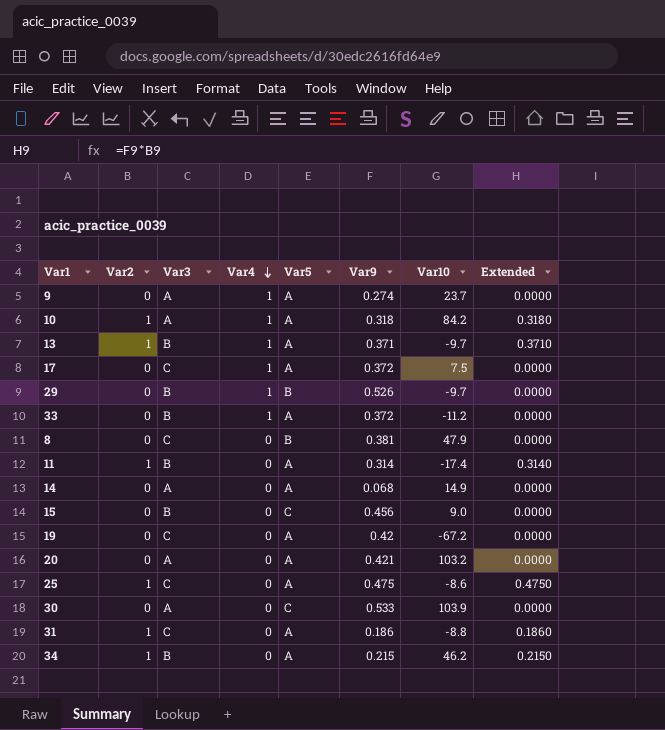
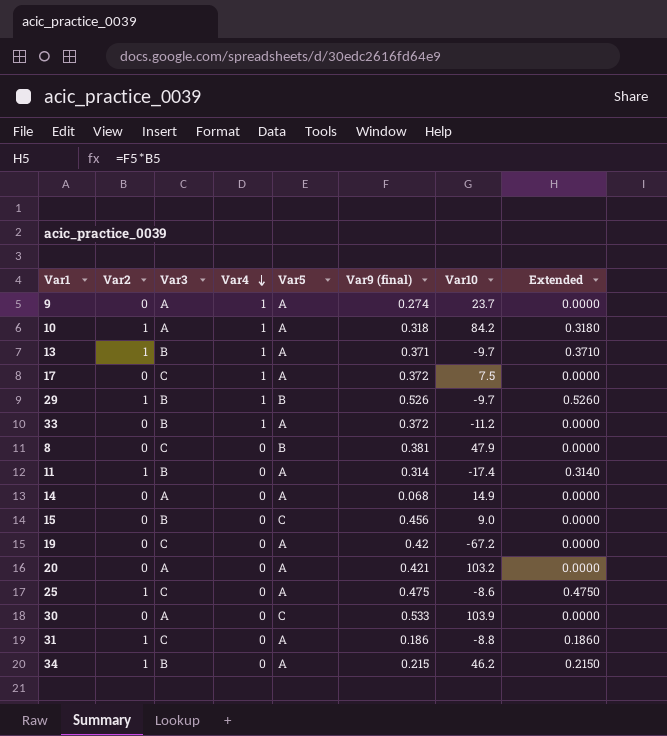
column name: Var9 -> Var9 (final)
29 | Var2: 0 -> 1
29 | Extended: 0.0000 -> 0.5260

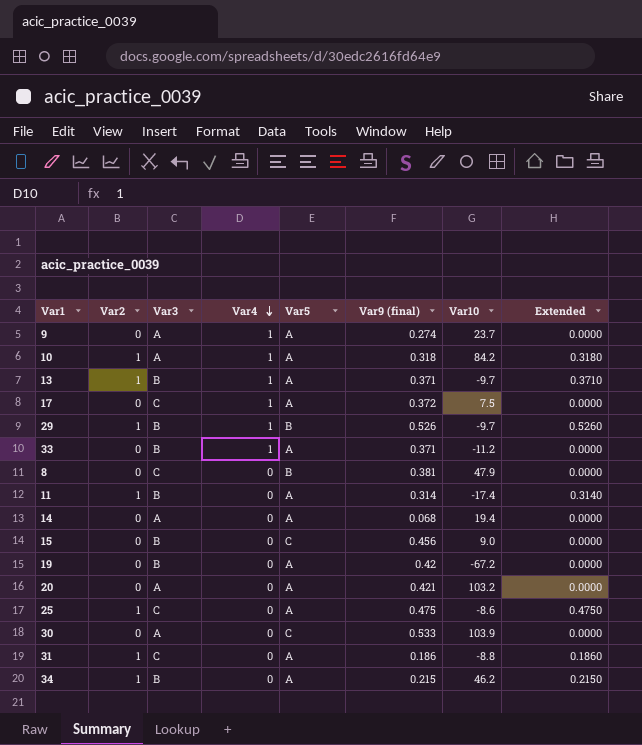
33 | Var9 (final): 0.372 -> 0.371
14 | Var10: 14.9 -> 19.4
19 | Var3: C -> B

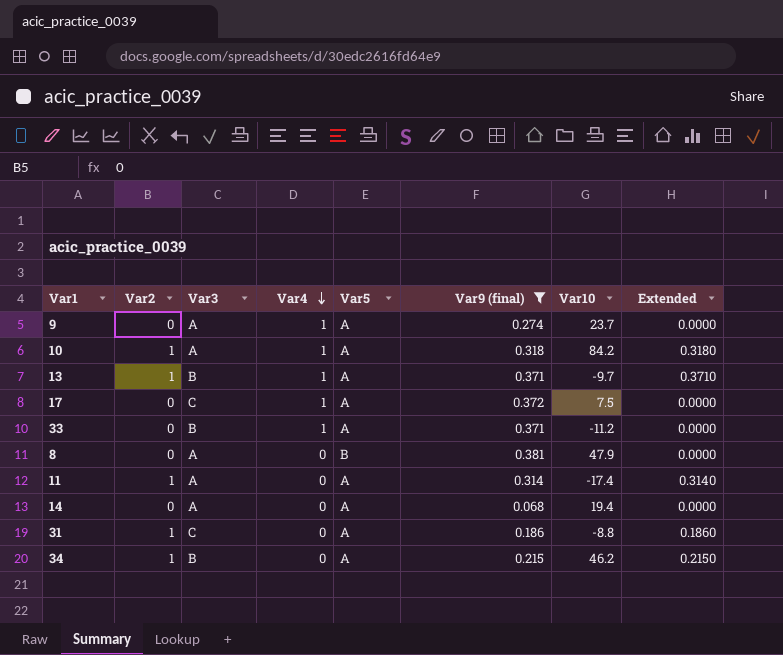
filter: none -> Var9 (final) <= 0.381
8 | Var3: C -> A
11 | Var3: B -> A

